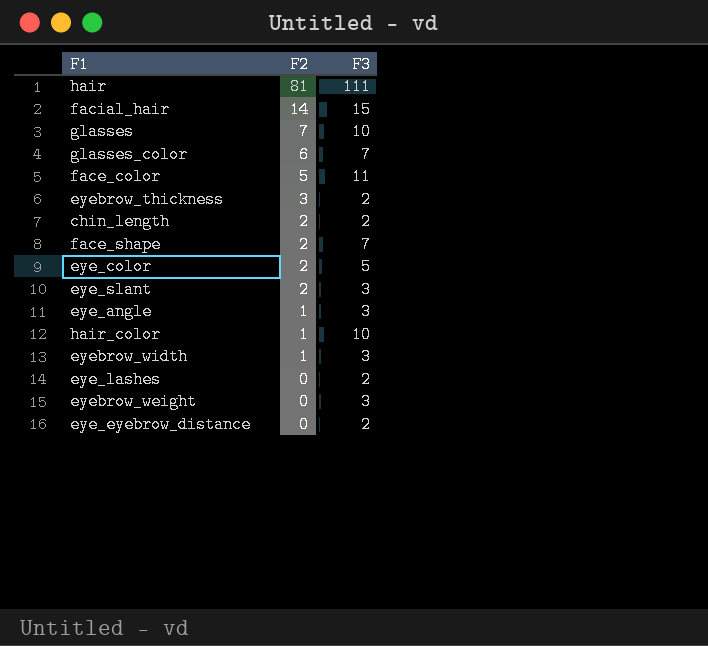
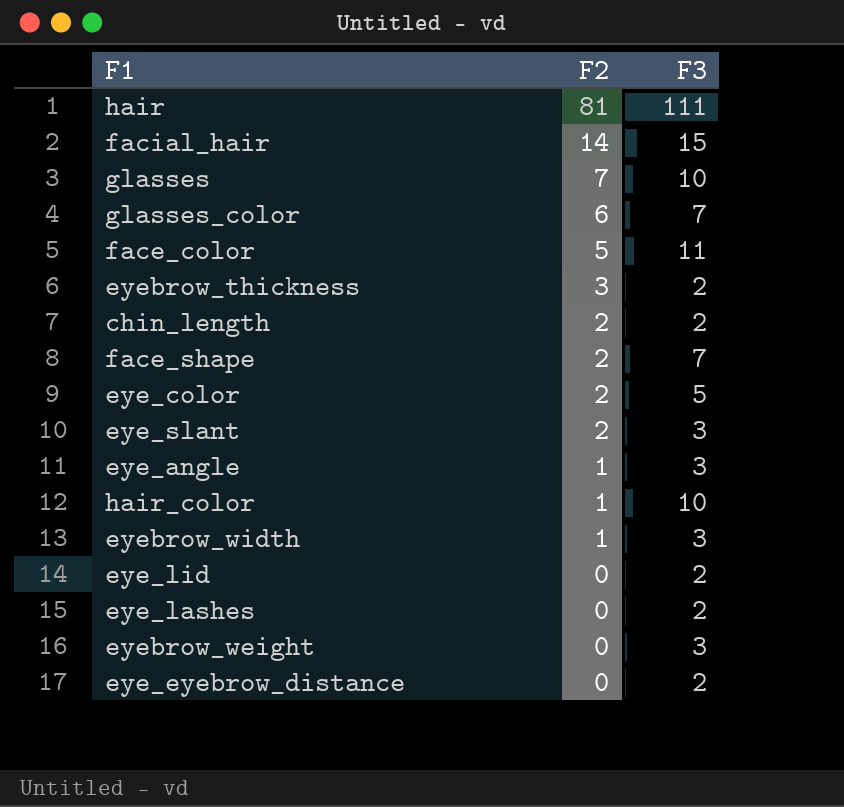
row eye_lid: none -> 0 | 2

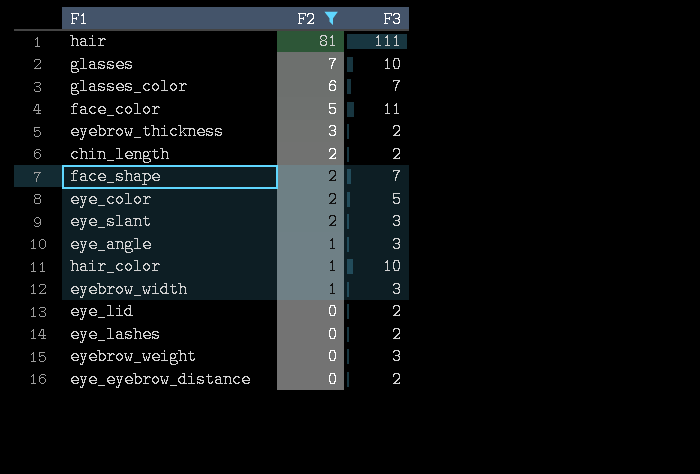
filter: none -> F2 != 14

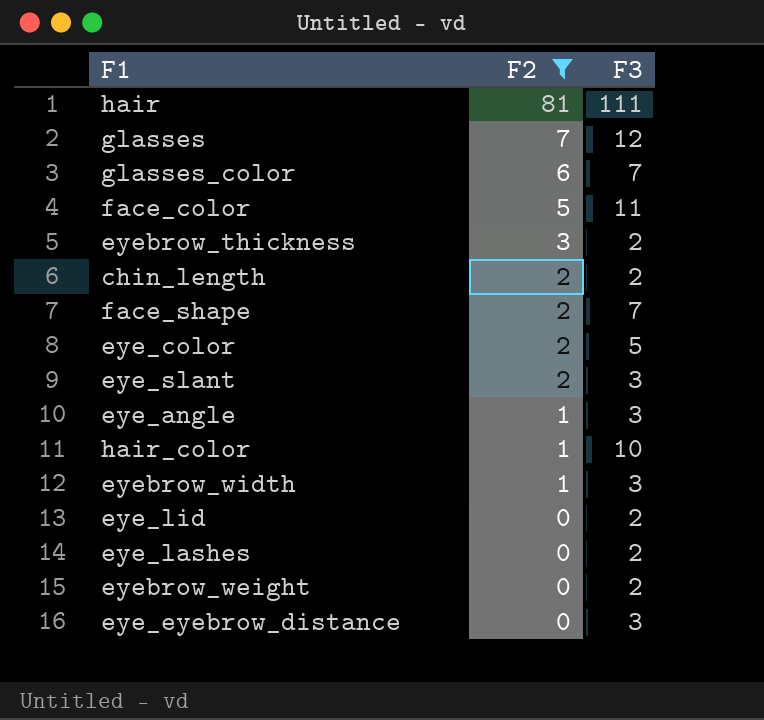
glasses | F3: 10 -> 12
eyebrow_weight | F3: 3 -> 2
eye_eyebrow_distance | F3: 2 -> 3

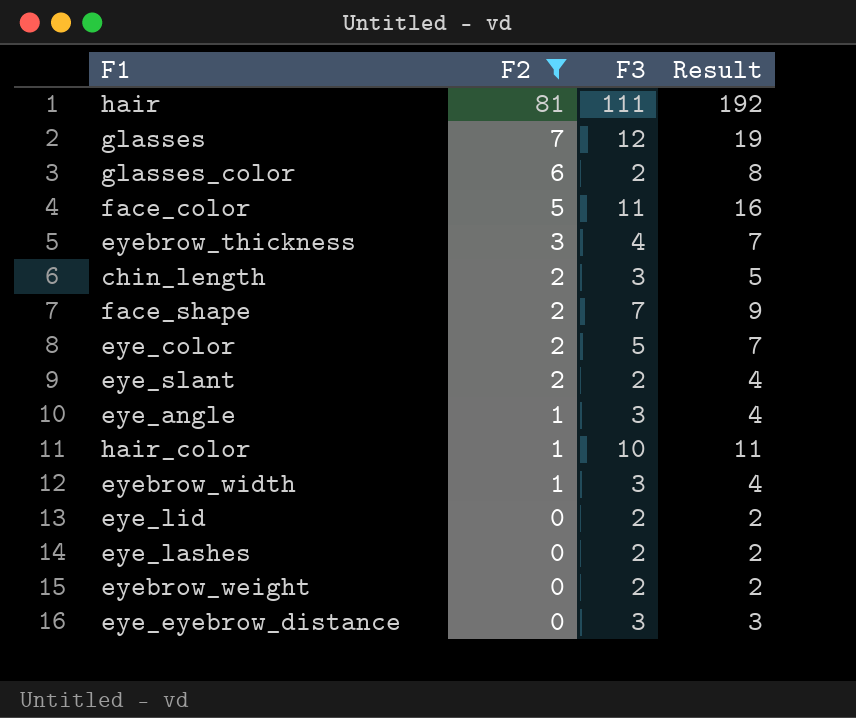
column Result | formula: none -> [F2] + [F3]
glasses_color | F3: 7 -> 2
eyebrow_thickness | F3: 2 -> 4
chin_length | F3: 2 -> 3
eye_slant | F3: 3 -> 2

